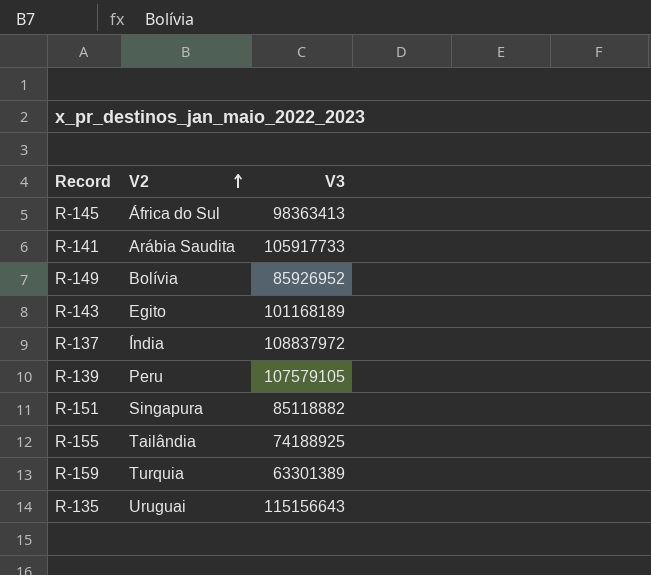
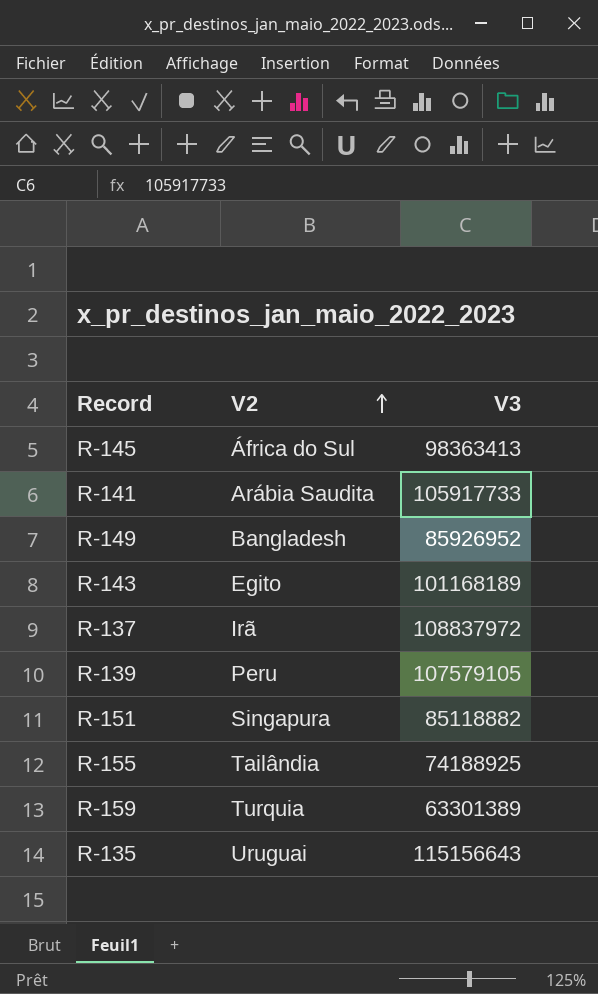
R-149 | V2: Bolívia -> Bangladesh
R-137 | V2: Índia -> Irã

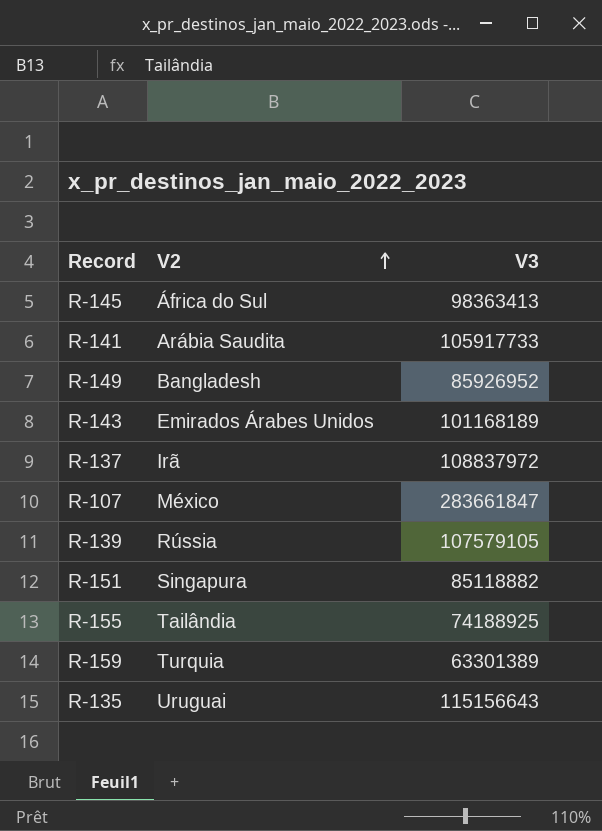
R-143 | V2: Egito -> Emirados Árabes Unidos
row R-107: none -> México | 283661847
R-139 | V2: Peru -> Rússia

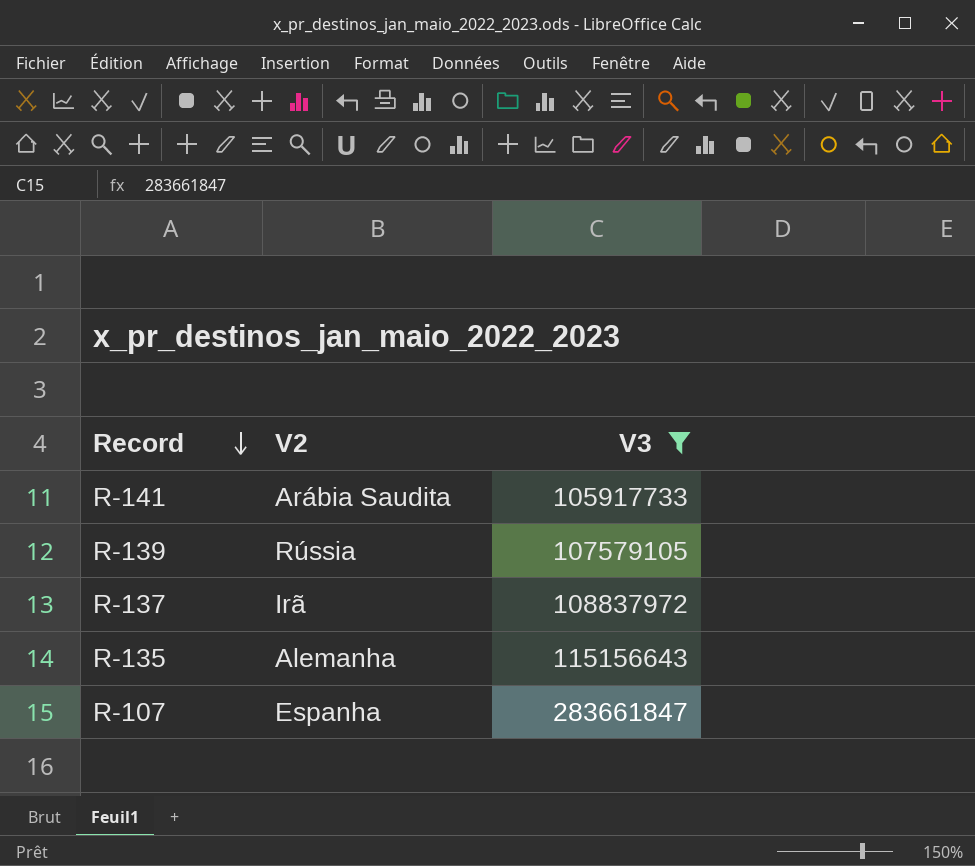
filter: none -> V3 >= 105917733
row order: V2 ascending -> Record descending
R-135 | V2: Uruguai -> Alemanha
R-107 | V2: México -> Espanha

